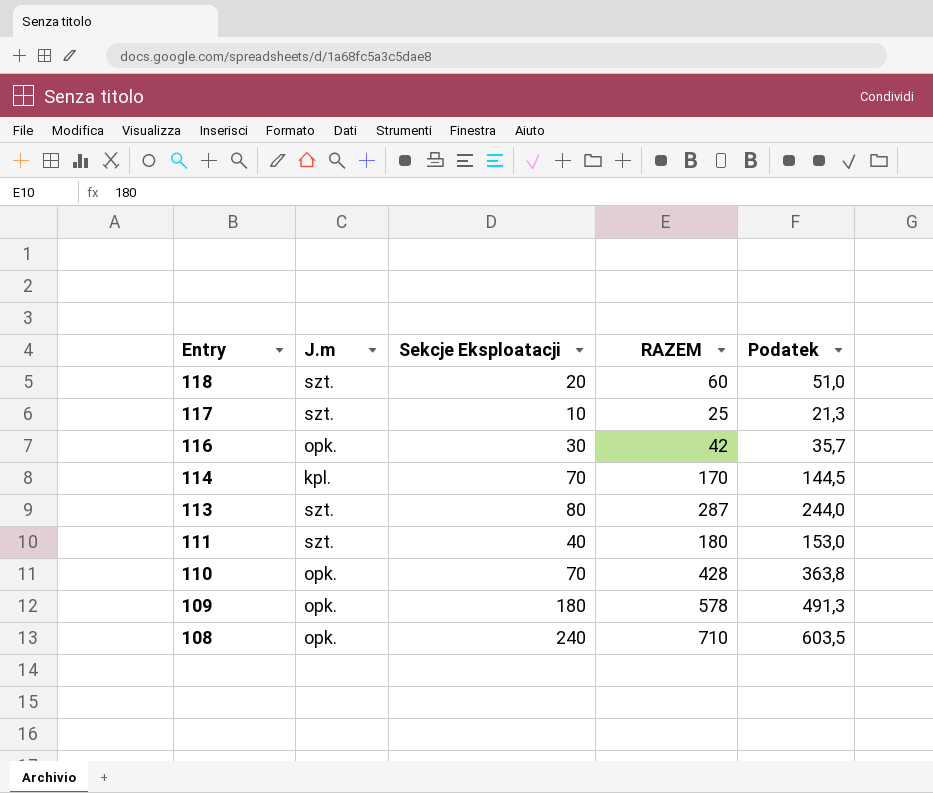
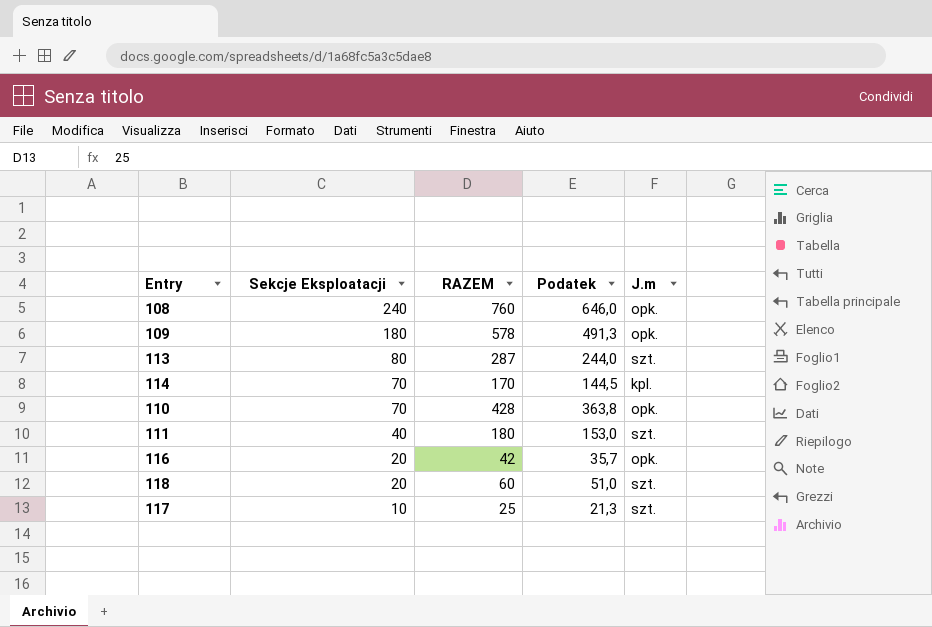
row order: Entry descending -> Sekcje Eksploatacji descending
column J.m | position: 2 -> 5
108 | RAZEM: 710 -> 760
108 | Podatek: 603,5 -> 646,0
116 | Sekcje Eksploatacji: 30 -> 20

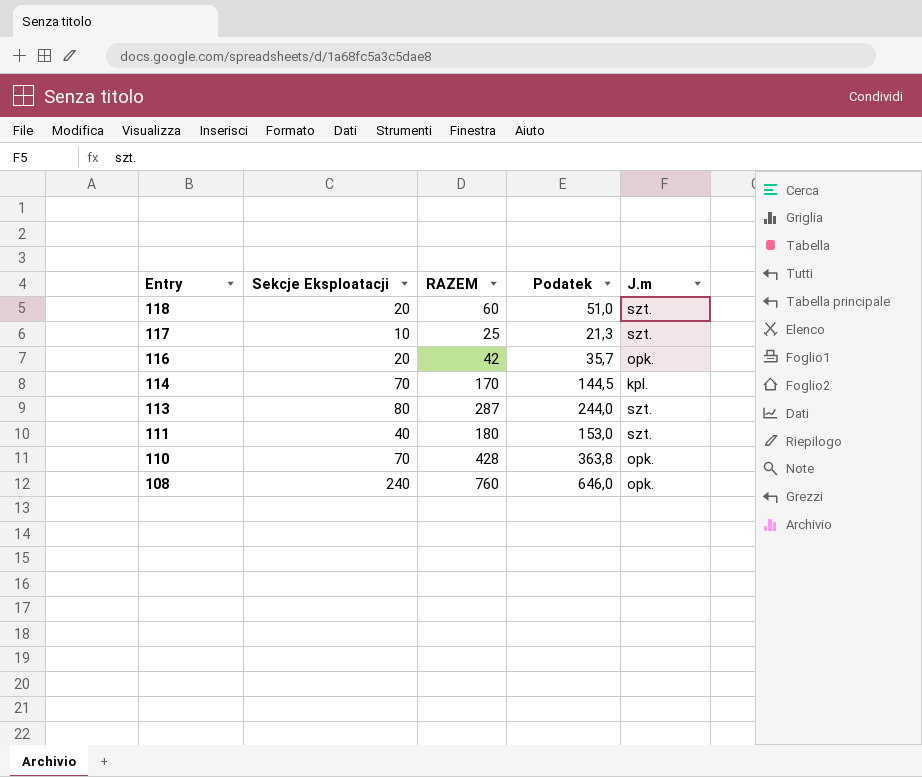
row order: Sekcje Eksploatacji descending -> Entry descending
row 109: 180 | 578 | 491,3 | opk. -> none

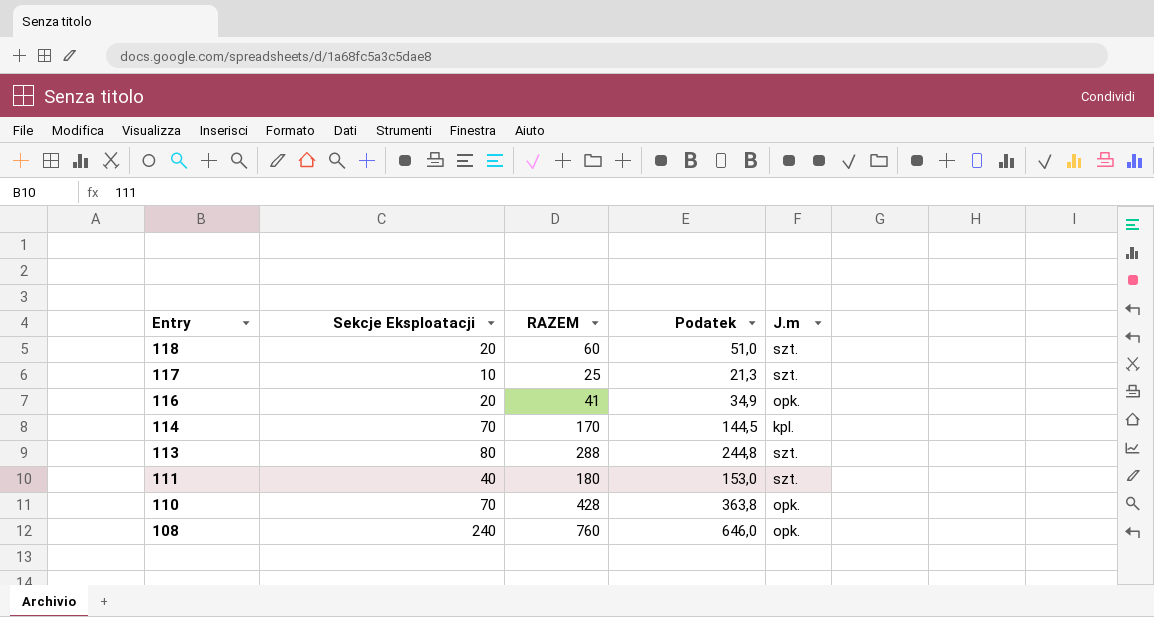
116 | RAZEM: 42 -> 41
116 | Podatek: 35,7 -> 34,9
113 | RAZEM: 287 -> 288
113 | Podatek: 244,0 -> 244,8

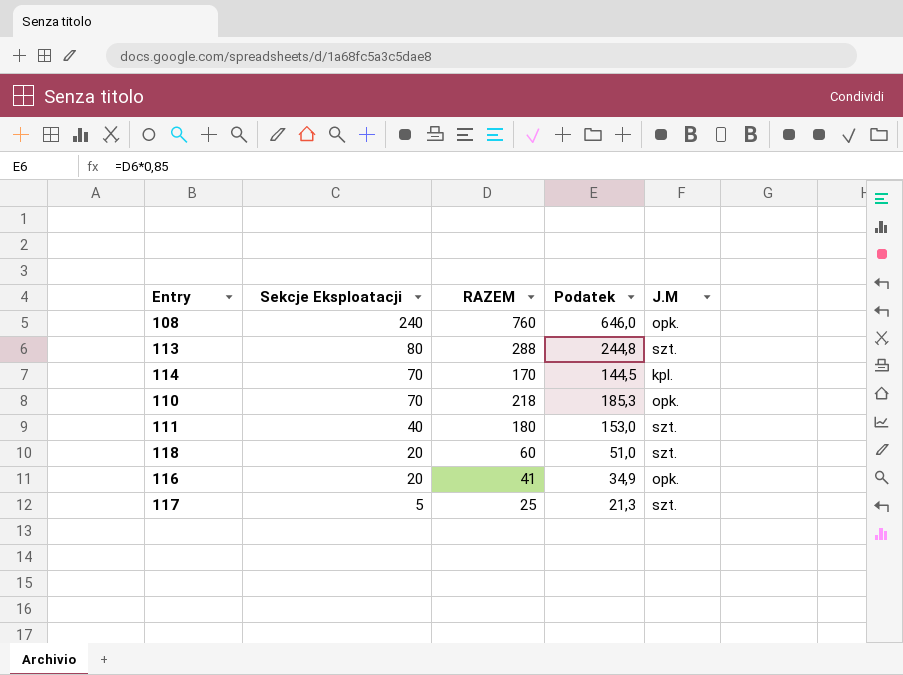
row order: Entry descending -> Sekcje Eksploatacji descending
column name: J.m -> J.M
110 | RAZEM: 428 -> 218
110 | Podatek: 363,8 -> 185,3
117 | Sekcje Eksploatacji: 10 -> 5

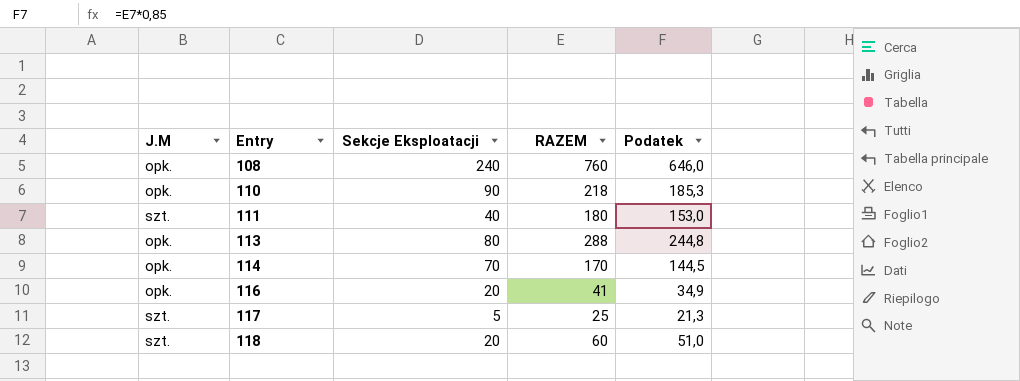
row order: Sekcje Eksploatacji descending -> Entry ascending
column J.M | position: 5 -> 1
110 | Sekcje Eksploatacji: 70 -> 90
113 | J.M: szt. -> opk.
114 | J.M: kpl. -> opk.

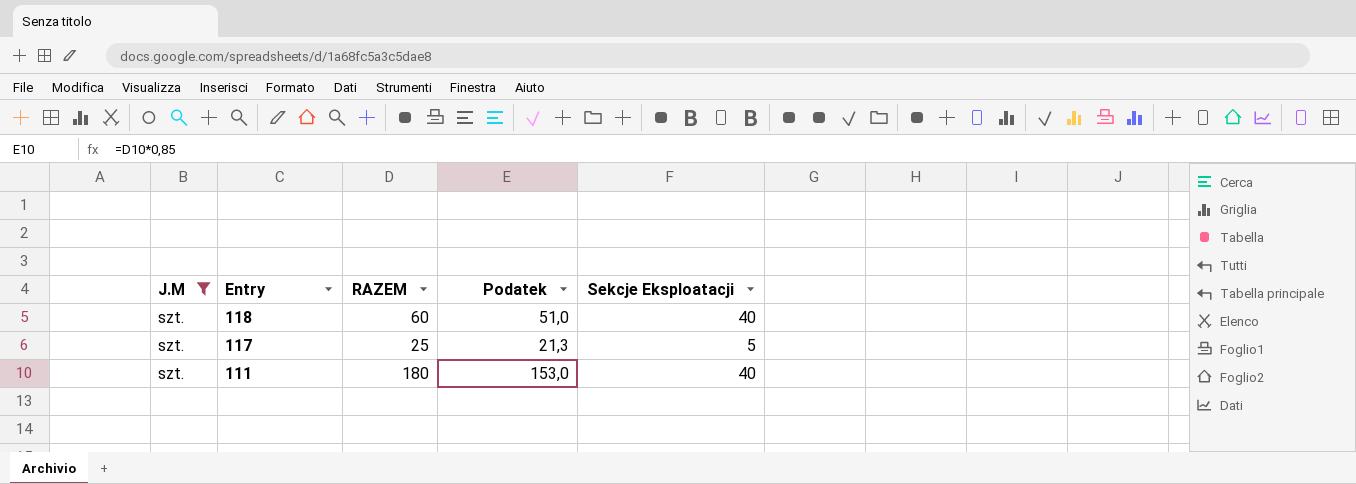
filter: none -> J.M = szt.
row order: Entry ascending -> Entry descending
column Sekcje Eksploatacji | position: 3 -> 5
118 | Sekcje Eksploatacji: 20 -> 40

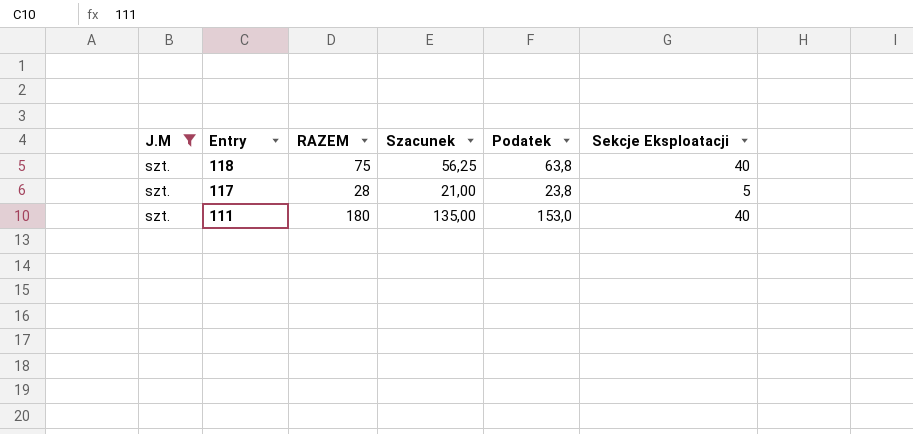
column Szacunek | formula: none -> [RAZEM] * 0,75
118 | RAZEM: 60 -> 75
118 | Podatek: 51,0 -> 63,8
117 | RAZEM: 25 -> 28
117 | Podatek: 21,3 -> 23,8

